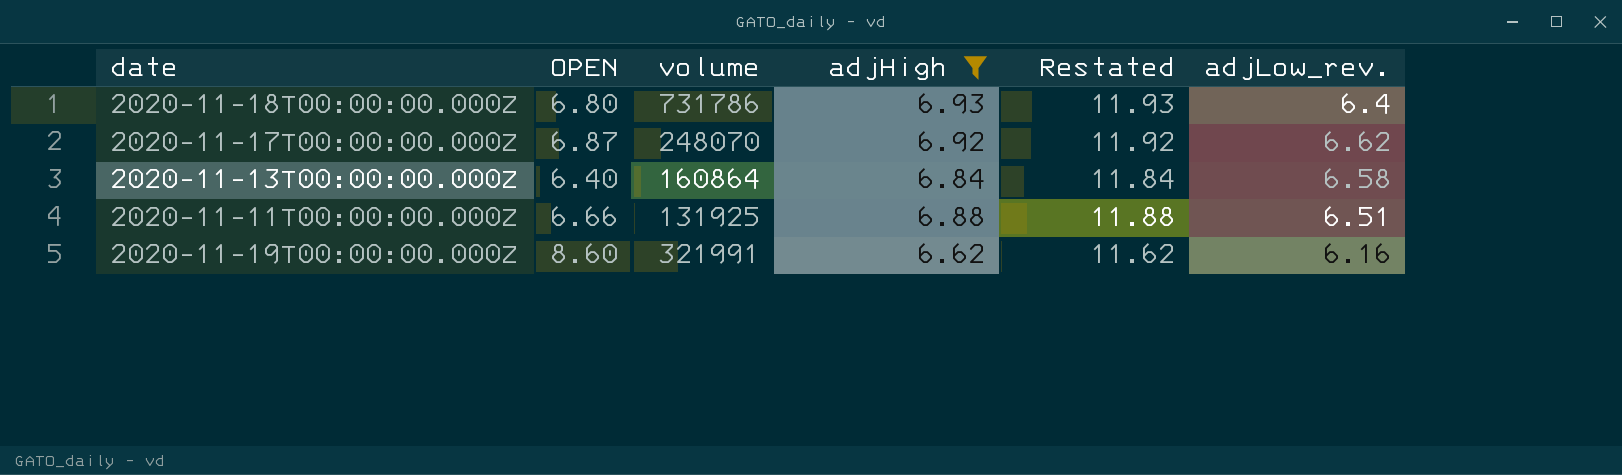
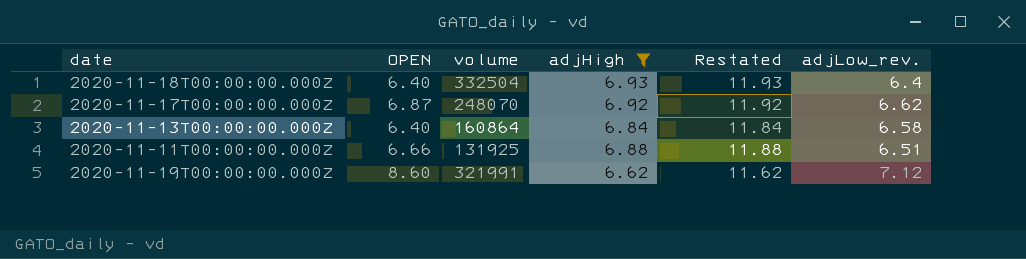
2020-11-18T00:00:00.000Z | OPEN: 6.80 -> 6.40
2020-11-18T00:00:00.000Z | volume: 731786 -> 332504
2020-11-19T00:00:00.000Z | adjLow_rev.: 6.16 -> 7.12

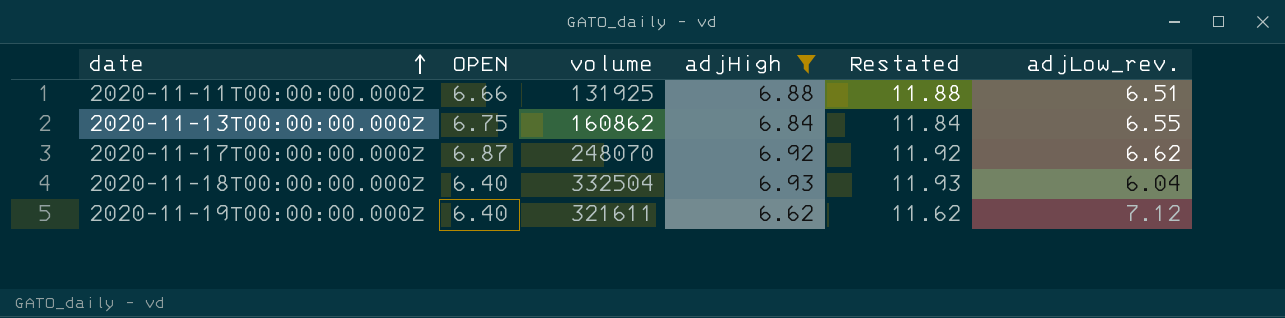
row order: none -> date ascending
2020-11-13T00:00:00.000Z | OPEN: 6.40 -> 6.75
2020-11-13T00:00:00.000Z | volume: 160864 -> 160862
2020-11-13T00:00:00.000Z | adjLow_rev.: 6.58 -> 6.55
2020-11-18T00:00:00.000Z | adjLow_rev.: 6.4 -> 6.04
2020-11-19T00:00:00.000Z | OPEN: 8.60 -> 6.40
2020-11-19T00:00:00.000Z | volume: 321991 -> 321611

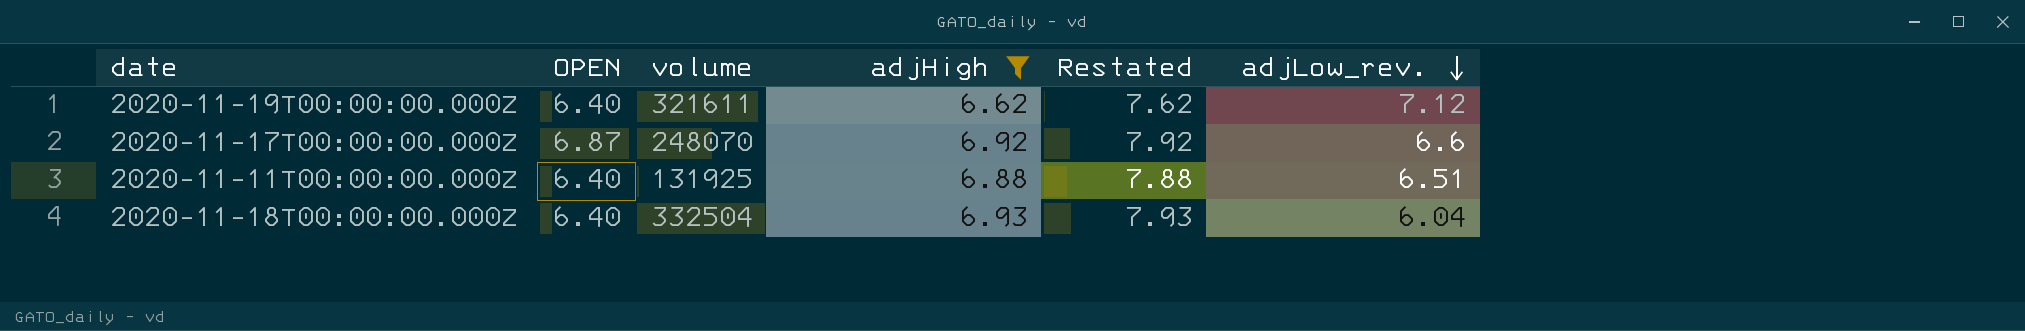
row order: date ascending -> adjLow_rev. descending
column Restated | formula: [adjHigh] + 5 -> [adjHigh] + 1
row 2020-11-13T00:00:00.000Z: 6.75 | 160862 | 6.84 | 11.84 | 6.55 -> none
2020-11-17T00:00:00.000Z | adjLow_rev.: 6.62 -> 6.6
2020-11-11T00:00:00.000Z | OPEN: 6.66 -> 6.40

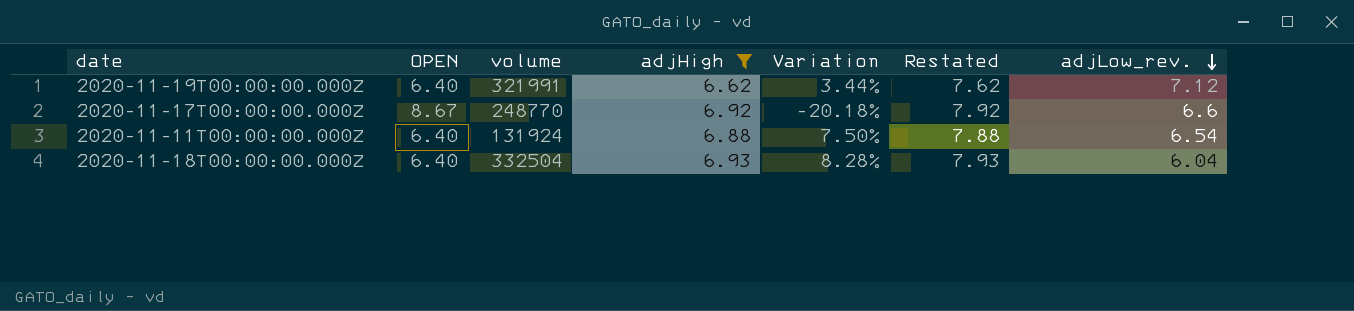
column Variation | formula: none -> ([adjHigh] - [OPEN]) / [OPEN]
2020-11-19T00:00:00.000Z | volume: 321611 -> 321991
2020-11-17T00:00:00.000Z | OPEN: 6.87 -> 8.67
2020-11-17T00:00:00.000Z | volume: 248070 -> 248770
2020-11-11T00:00:00.000Z | volume: 131925 -> 131924
2020-11-11T00:00:00.000Z | adjLow_rev.: 6.51 -> 6.54

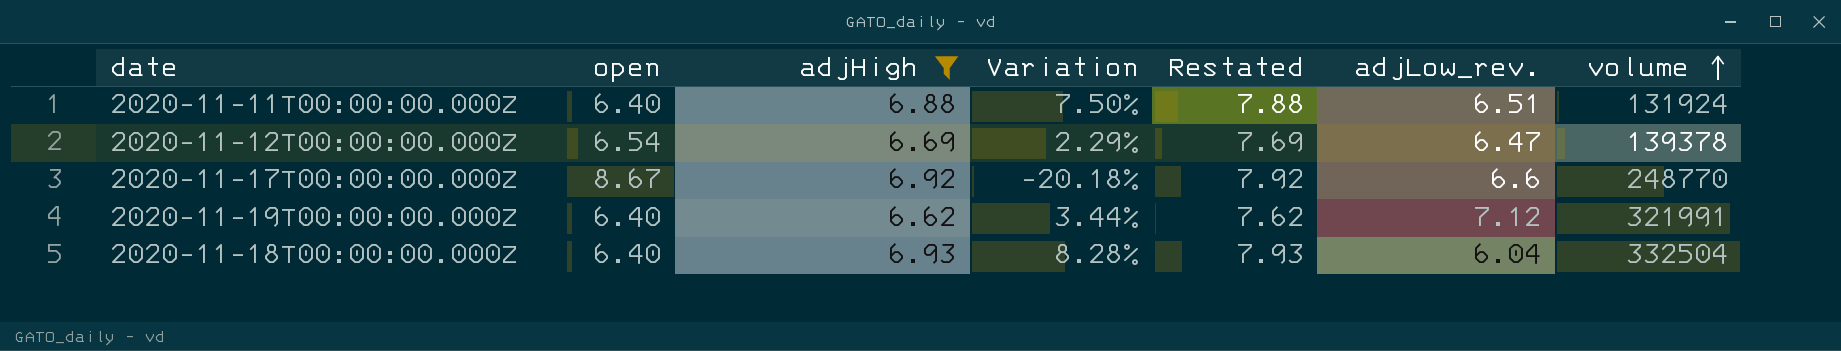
row order: adjLow_rev. descending -> volume ascending
column name: OPEN -> open
column volume | position: 3 -> 7
2020-11-11T00:00:00.000Z | adjLow_rev.: 6.54 -> 6.51
row 2020-11-12T00:00:00.000Z: none -> 6.54 | 6.69 | 2.29% | 7.69 | 6.47 | 139378

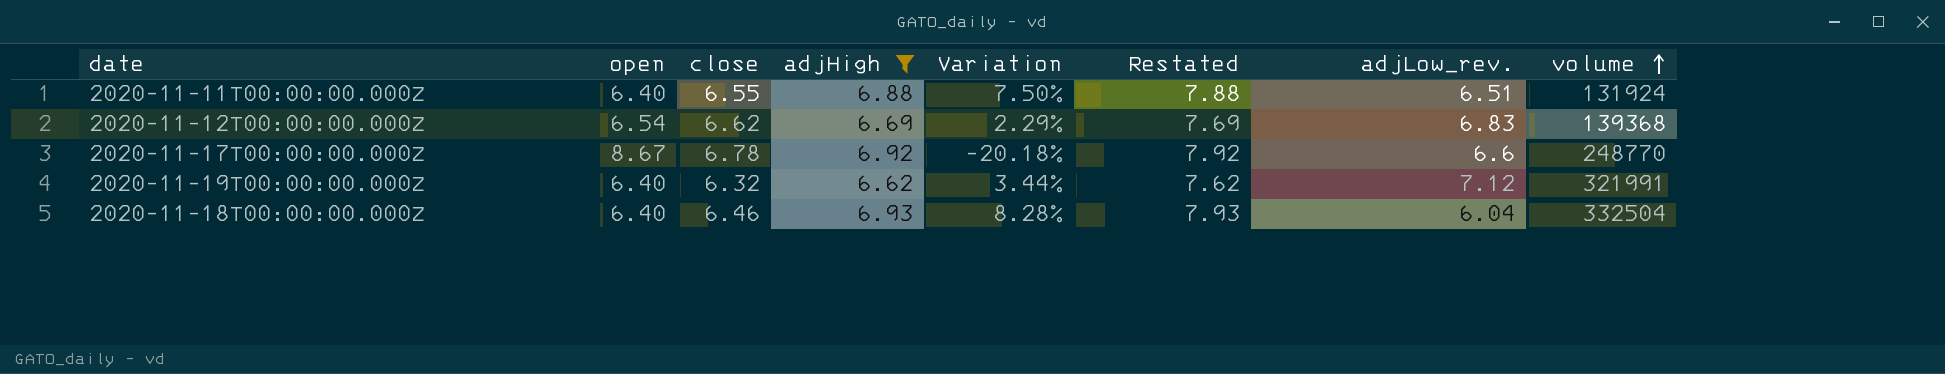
column close | position: none -> 3
2020-11-12T00:00:00.000Z | adjLow_rev.: 6.47 -> 6.83
2020-11-12T00:00:00.000Z | volume: 139378 -> 139368

